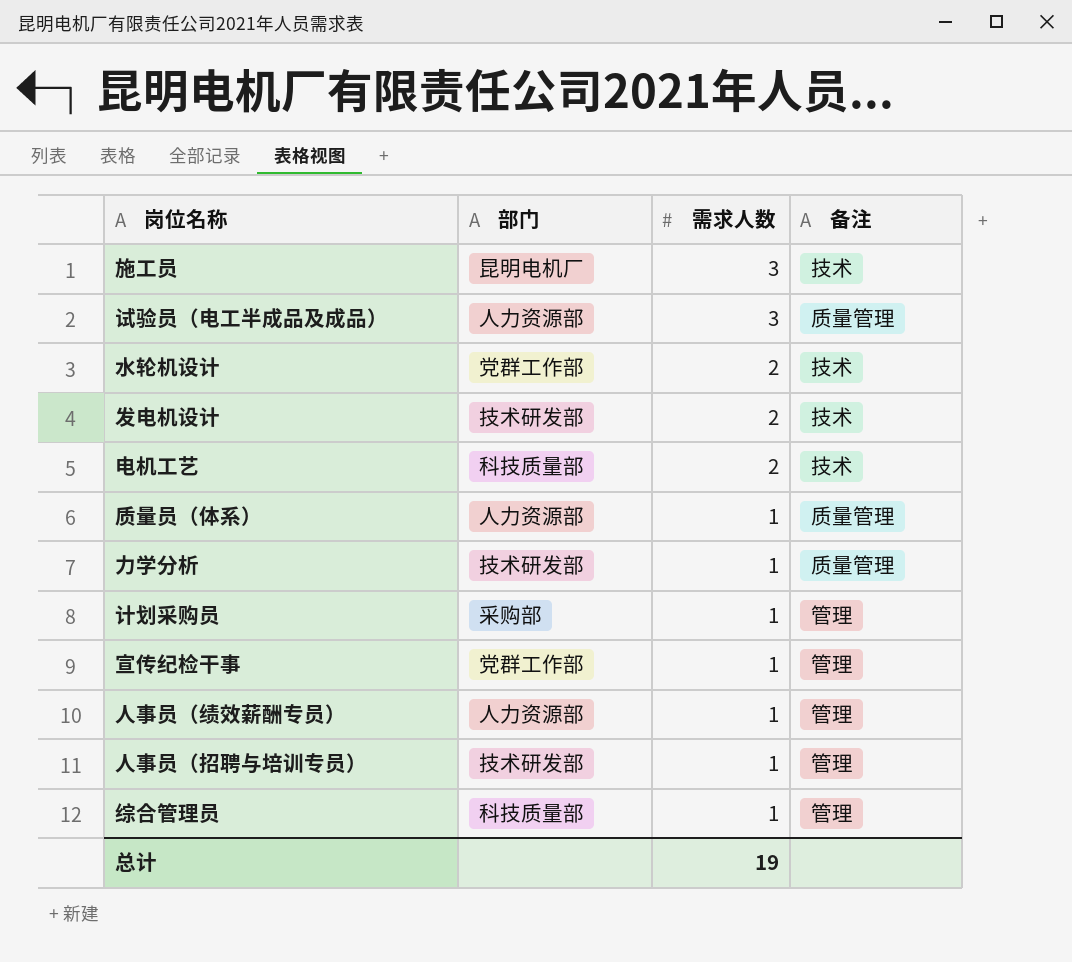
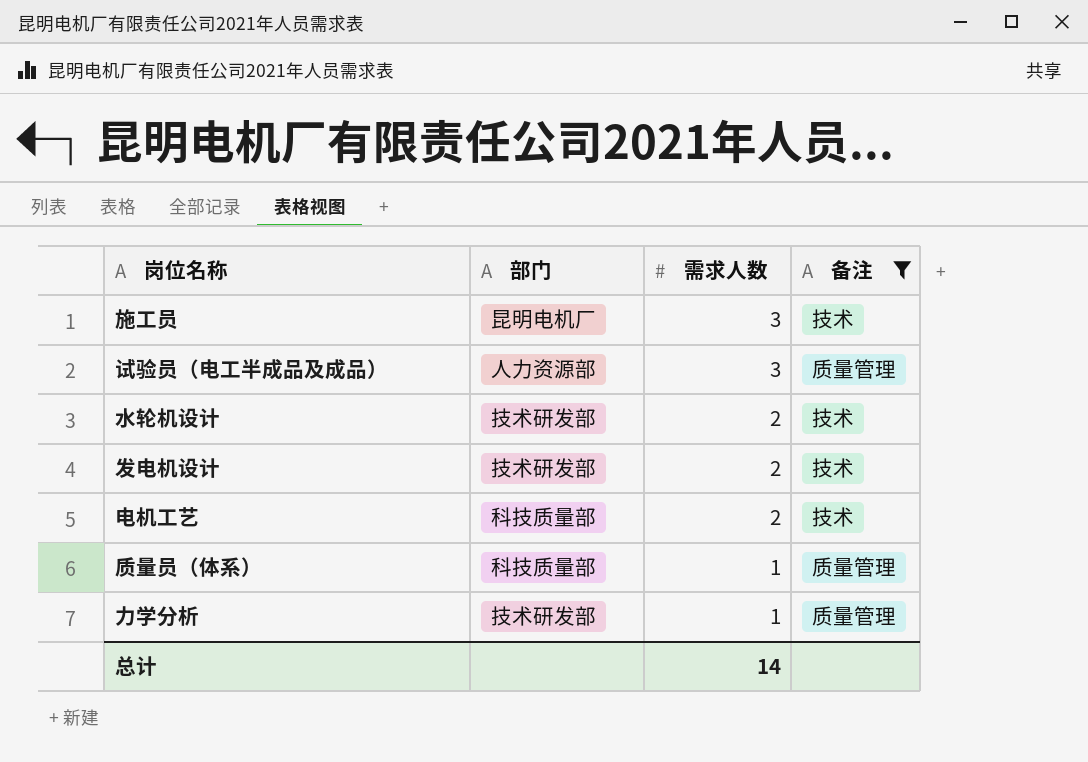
filter: none -> 备注 != 管理
水轮机设计 | 部门: 党群工作部 -> 技术研发部
质量员（体系） | 部门: 人力资源部 -> 科技质量部
总计 | 需求人数: 19 -> 14

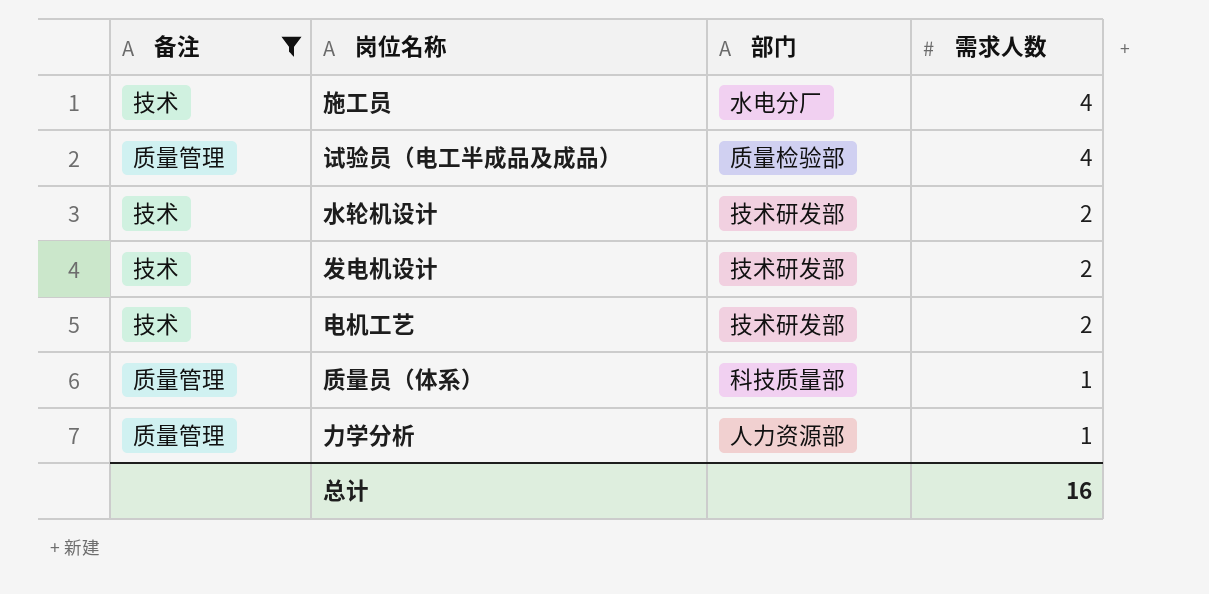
column 备注 | position: 4 -> 1
施工员 | 部门: 昆明电机厂 -> 水电分厂
施工员 | 需求人数: 3 -> 4
试验员（电工半成品及成品） | 部门: 人力资源部 -> 质量检验部
试验员（电工半成品及成品） | 需求人数: 3 -> 4
电机工艺 | 部门: 科技质量部 -> 技术研发部
力学分析 | 部门: 技术研发部 -> 人力资源部
总计 | 需求人数: 14 -> 16

